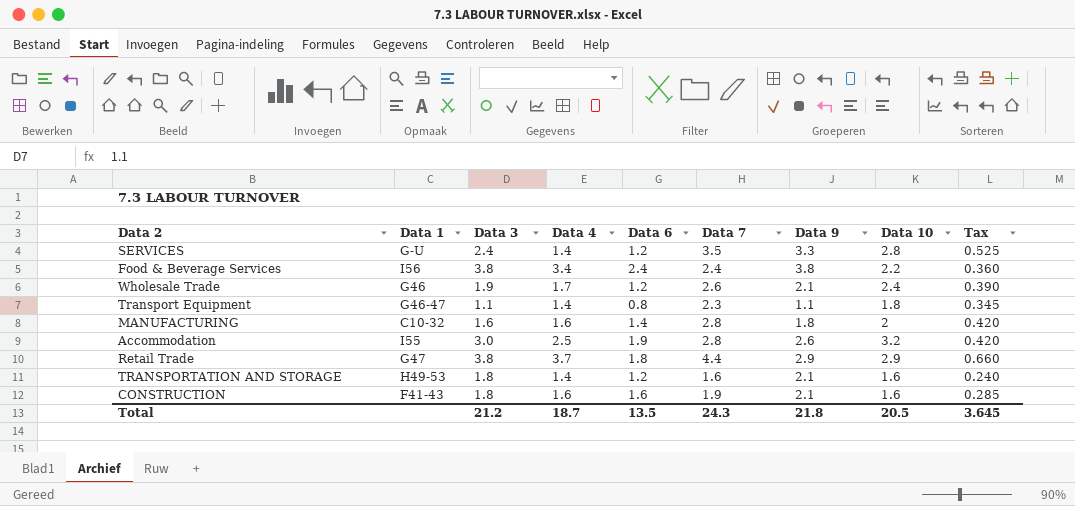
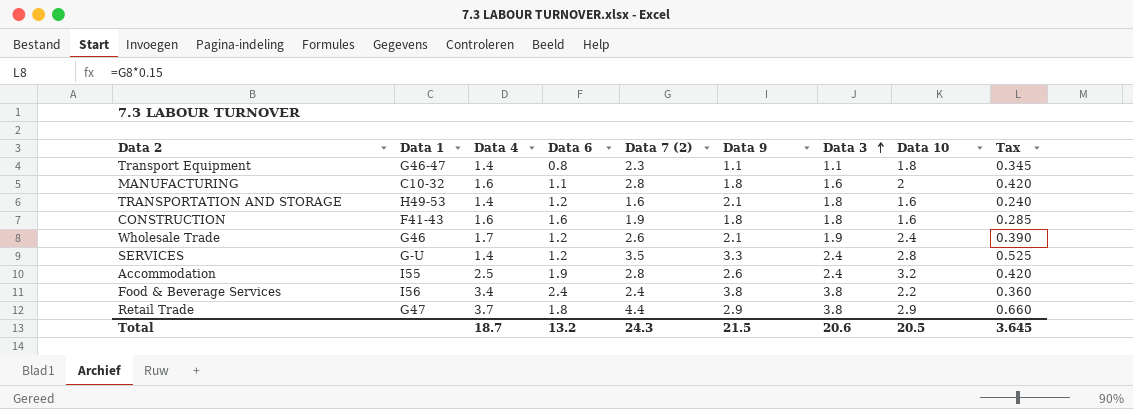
row order: none -> Data 3 ascending
column name: Data 7 -> Data 7 (2)
column Data 3 | position: 3 -> 7
MANUFACTURING | Data 6: 1.4 -> 1.1
CONSTRUCTION | Data 9: 2.1 -> 1.8
Accommodation | Data 3: 3.0 -> 2.4
Total | Data 6: 13.5 -> 13.2
Total | Data 9: 21.8 -> 21.5
Total | Data 3: 21.2 -> 20.6

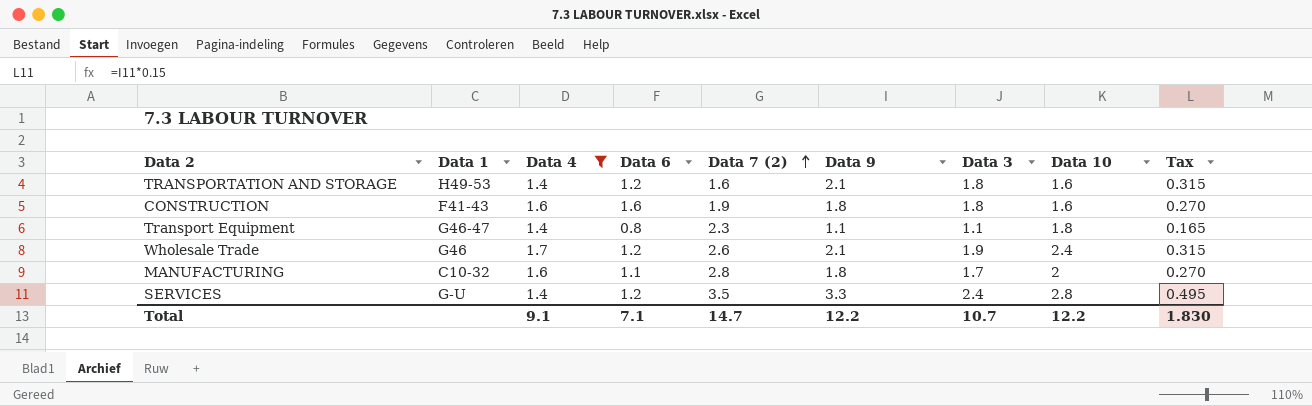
filter: none -> Data 4 <= 1.7
row order: Data 3 ascending -> Data 7 (2) ascending
column Tax | formula: [Data 7 (2)] * 0.15 -> [Data 9] * 0.15
MANUFACTURING | Data 3: 1.6 -> 1.7
Total | Data 4: 18.7 -> 9.1
Total | Data 6: 13.2 -> 7.1
Total | Data 7 (2): 24.3 -> 14.7
Total | Data 9: 21.5 -> 12.2
Total | Data 3: 20.6 -> 10.7
Total | Data 10: 20.5 -> 12.2
Total | Tax: 3.645 -> 1.830

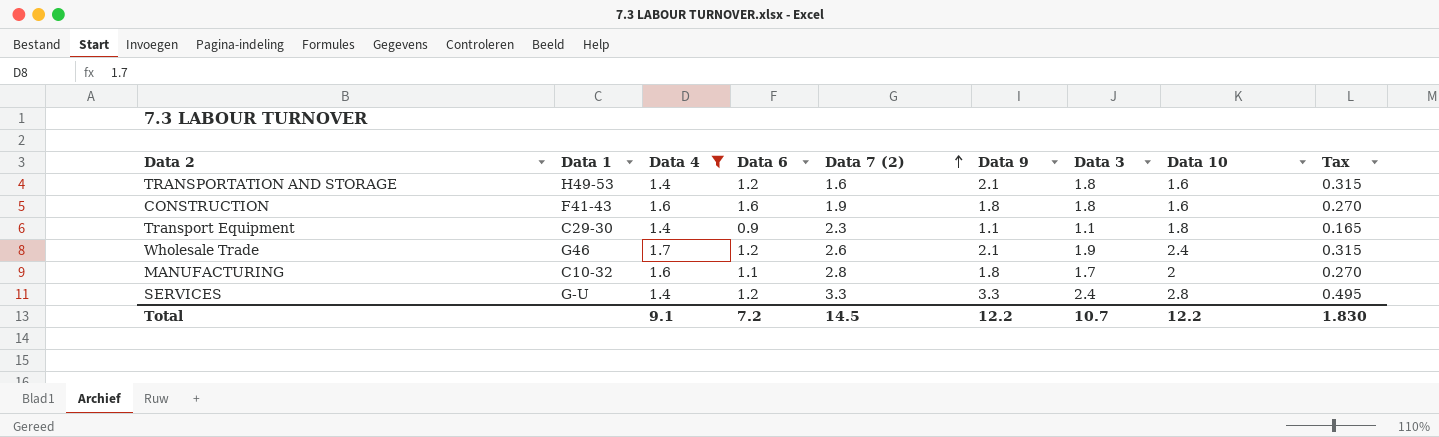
Transport Equipment | Data 1: G46-47 -> C29-30
Transport Equipment | Data 6: 0.8 -> 0.9
SERVICES | Data 7 (2): 3.5 -> 3.3
Total | Data 6: 7.1 -> 7.2
Total | Data 7 (2): 14.7 -> 14.5

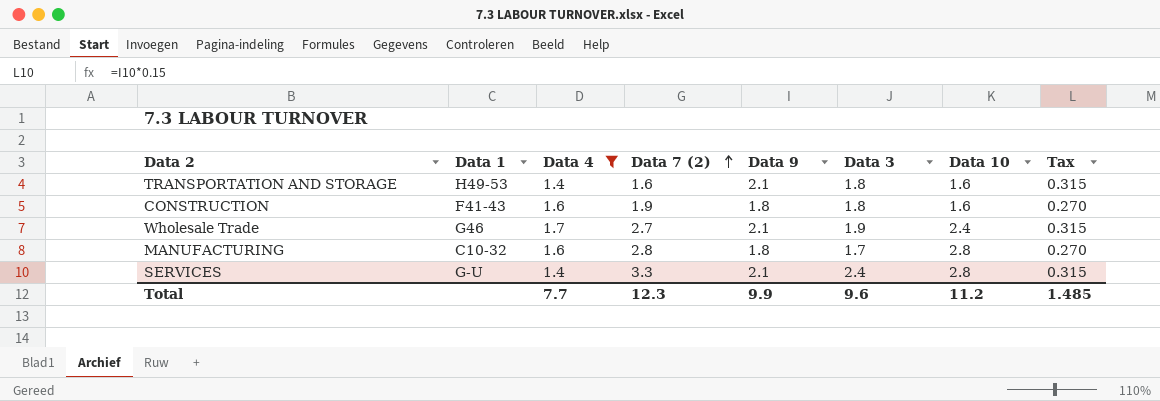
column Data 6 | position: 4 -> none
row Transport Equipment: C29-30 | 1.4 | 0.9 | 2.3 | 1.1 | 1.1 | 1.8 | 0.165 -> none
Wholesale Trade | Data 7 (2): 2.6 -> 2.7
MANUFACTURING | Data 10: 2 -> 2.8
SERVICES | Data 9: 3.3 -> 2.1
SERVICES | Tax: 0.495 -> 0.315
Total | Data 4: 9.1 -> 7.7
Total | Data 7 (2): 14.5 -> 12.3
Total | Data 9: 12.2 -> 9.9
Total | Data 3: 10.7 -> 9.6
Total | Data 10: 12.2 -> 11.2
Total | Tax: 1.830 -> 1.485

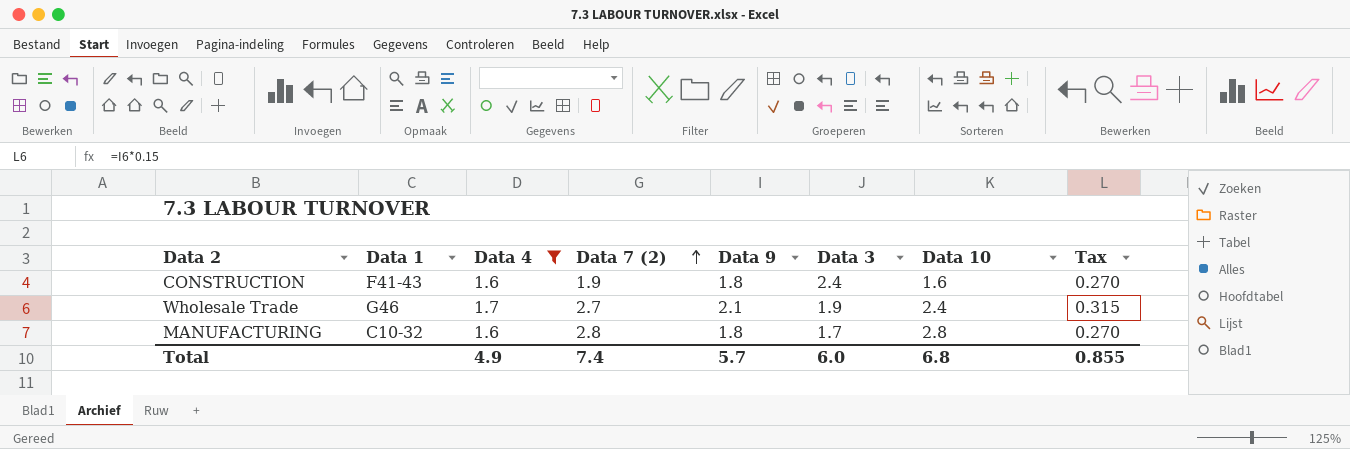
row TRANSPORTATION AND STORAGE: H49-53 | 1.4 | 1.6 | 2.1 | 1.8 | 1.6 | 0.315 -> none
row SERVICES: G-U | 1.4 | 3.3 | 2.1 | 2.4 | 2.8 | 0.315 -> none
CONSTRUCTION | Data 3: 1.8 -> 2.4
Total | Data 4: 7.7 -> 4.9
Total | Data 7 (2): 12.3 -> 7.4
Total | Data 9: 9.9 -> 5.7
Total | Data 3: 9.6 -> 6.0
Total | Data 10: 11.2 -> 6.8
Total | Tax: 1.485 -> 0.855

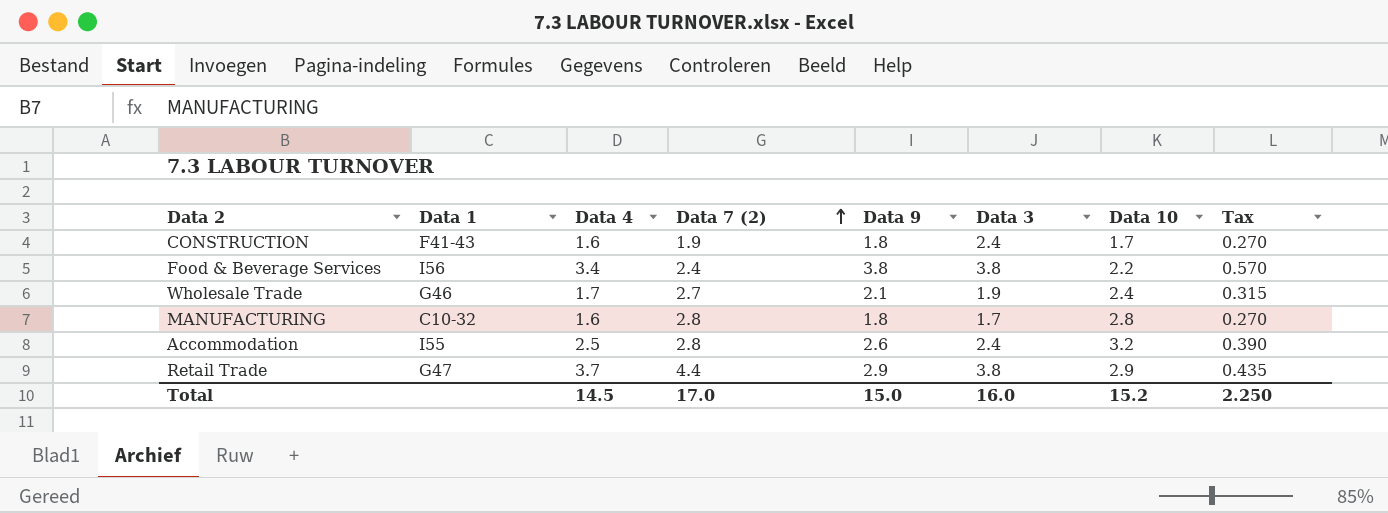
filter: Data 4 <= 1.7 -> none
CONSTRUCTION | Data 10: 1.6 -> 1.7
Total | Data 4: 4.9 -> 14.5
Total | Data 7 (2): 7.4 -> 17.0
Total | Data 9: 5.7 -> 15.0
Total | Data 3: 6.0 -> 16.0
Total | Data 10: 6.8 -> 15.2
Total | Tax: 0.855 -> 2.250

